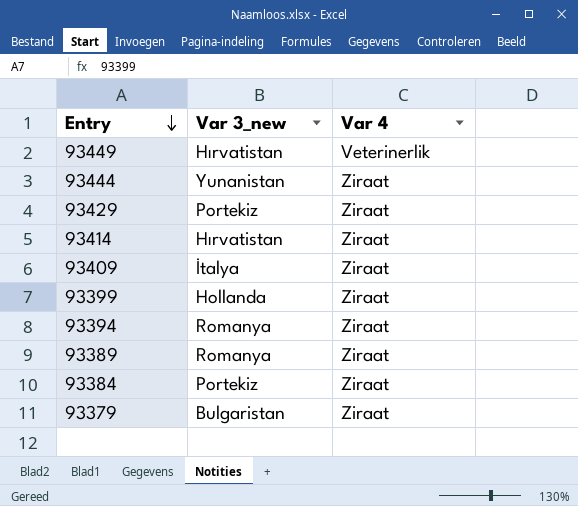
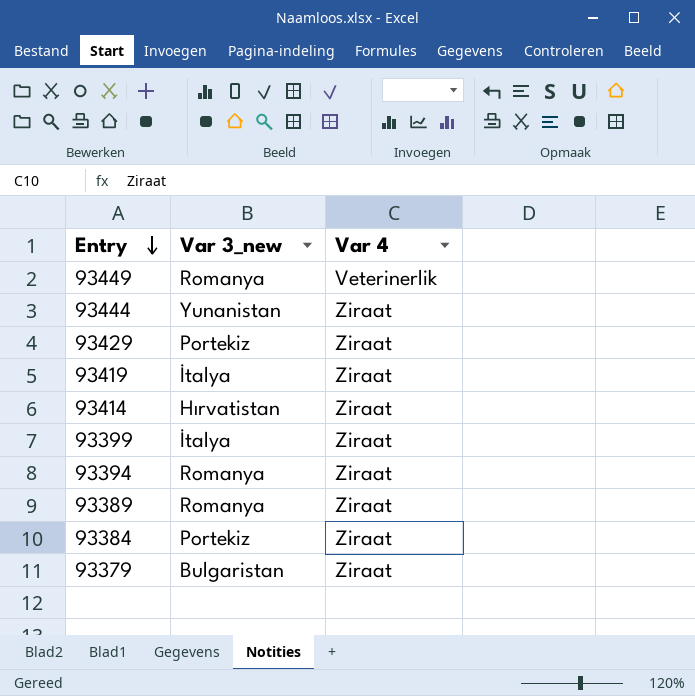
row 93409: İtalya | Ziraat -> none
93449 | Var 3_new: Hırvatistan -> Romanya
row 93419: none -> İtalya | Ziraat
93399 | Var 3_new: Hollanda -> İtalya

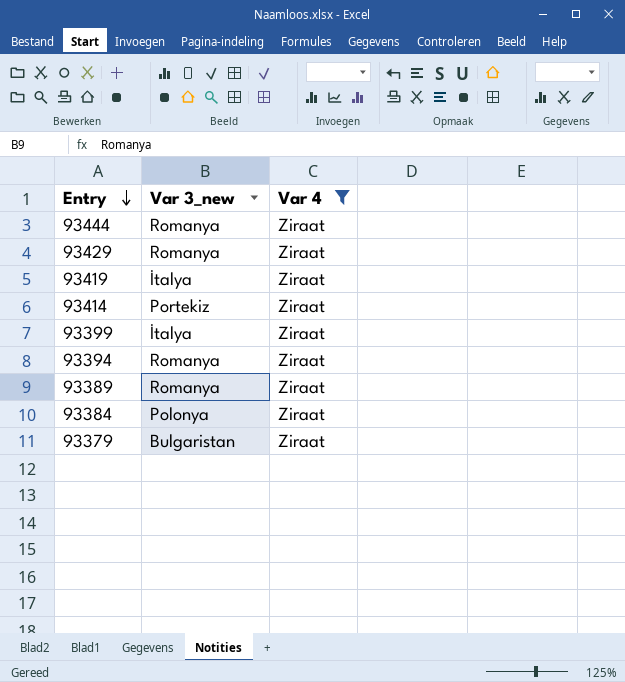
filter: none -> Var 4 = Ziraat
93444 | Var 3_new: Yunanistan -> Romanya
93429 | Var 3_new: Portekiz -> Romanya
93414 | Var 3_new: Hırvatistan -> Portekiz
93384 | Var 3_new: Portekiz -> Polonya

